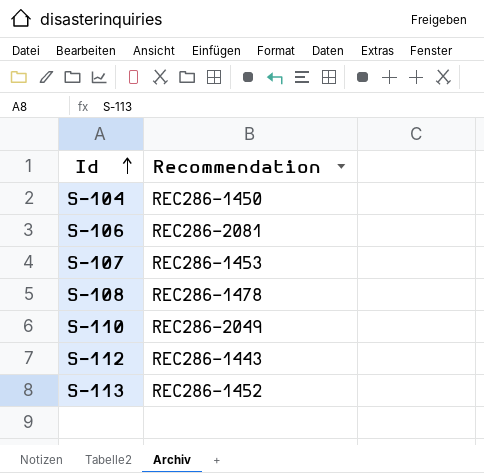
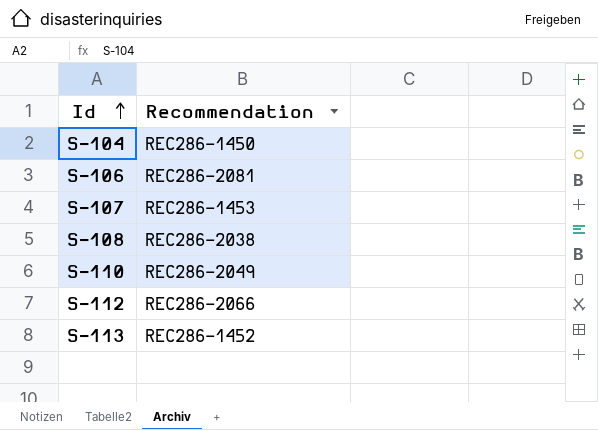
S-108 | Recommendation: REC286-1478 -> REC286-2038
S-112 | Recommendation: REC286-1443 -> REC286-2066

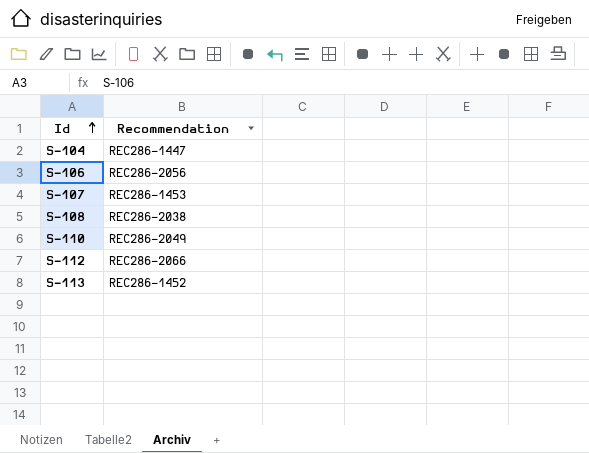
S-104 | Recommendation: REC286-1450 -> REC286-1447
S-106 | Recommendation: REC286-2081 -> REC286-2056

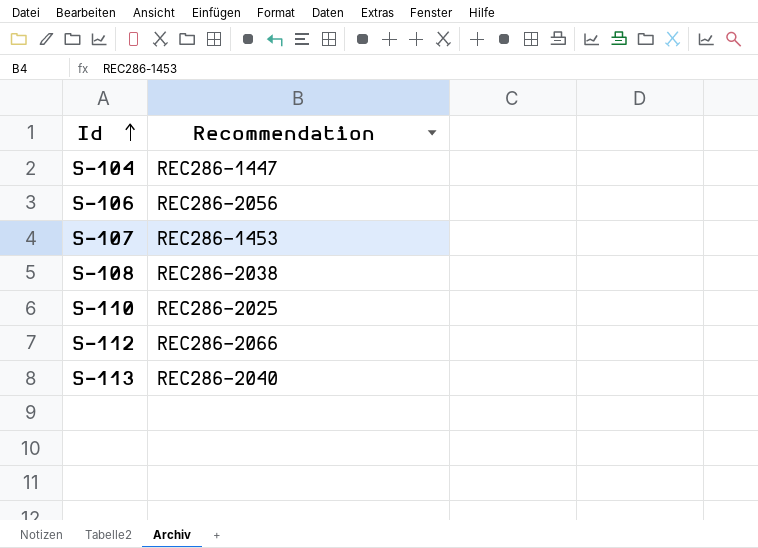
S-110 | Recommendation: REC286-2049 -> REC286-2025
S-113 | Recommendation: REC286-1452 -> REC286-2040

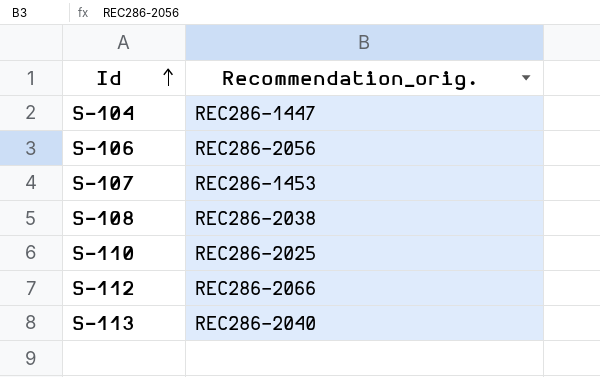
column name: Recommendation -> Recommendation_orig.

